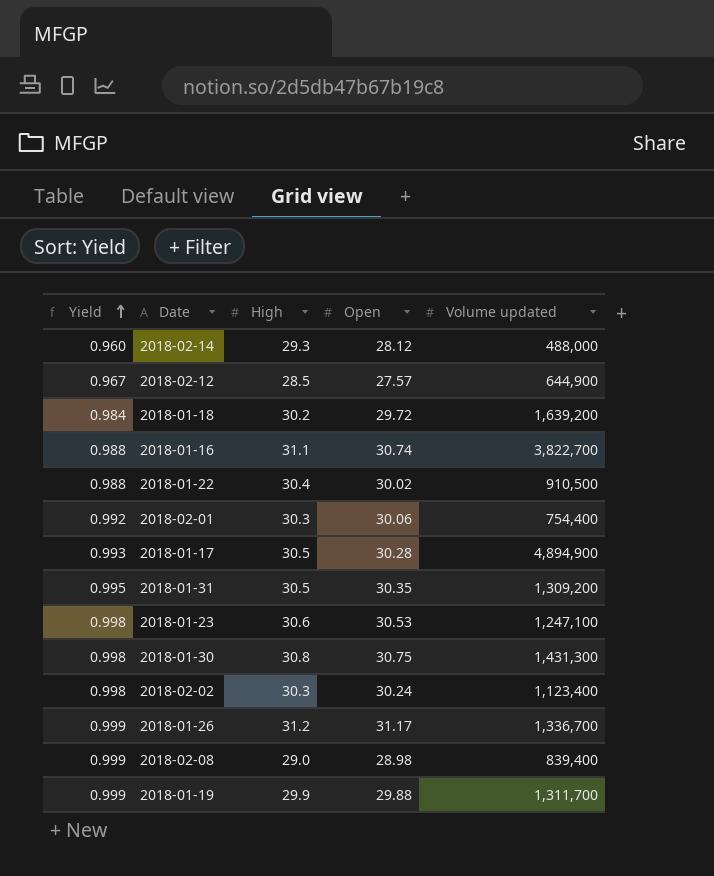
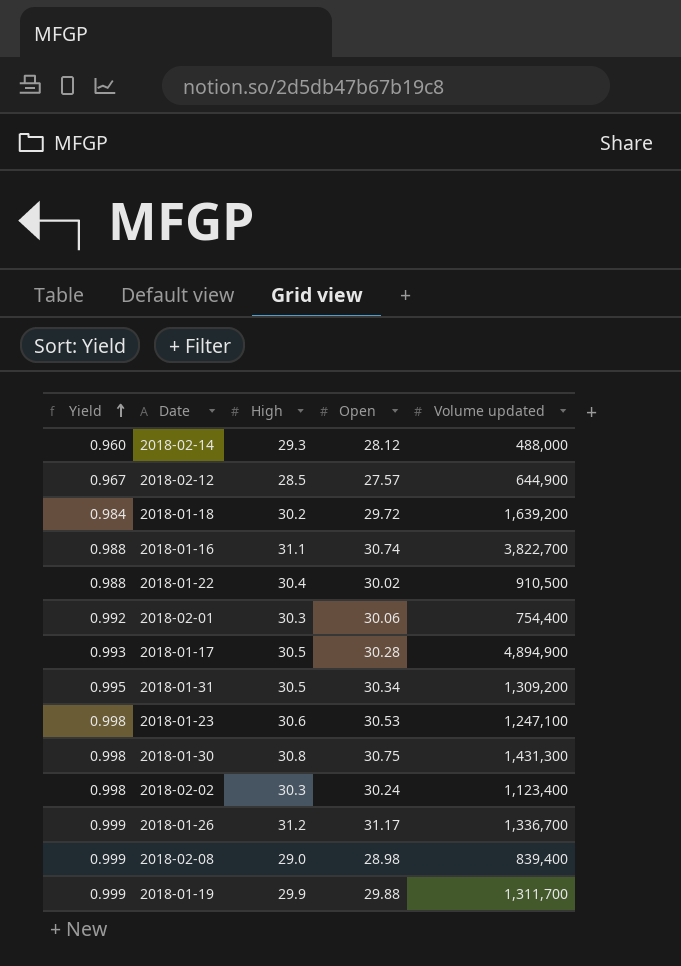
2018-01-31 | Open: 30.35 -> 30.34

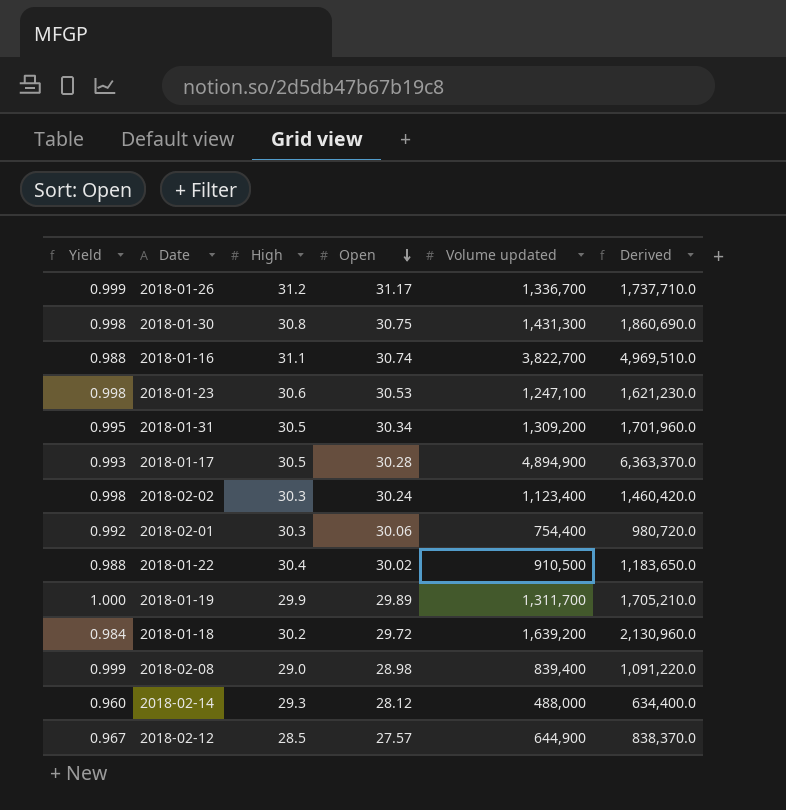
row order: Yield ascending -> Open descending
column Derived | formula: none -> [Volume updated] * 1.3
2018-01-19 | Yield: 0.999 -> 1.000
2018-01-19 | Open: 29.88 -> 29.89

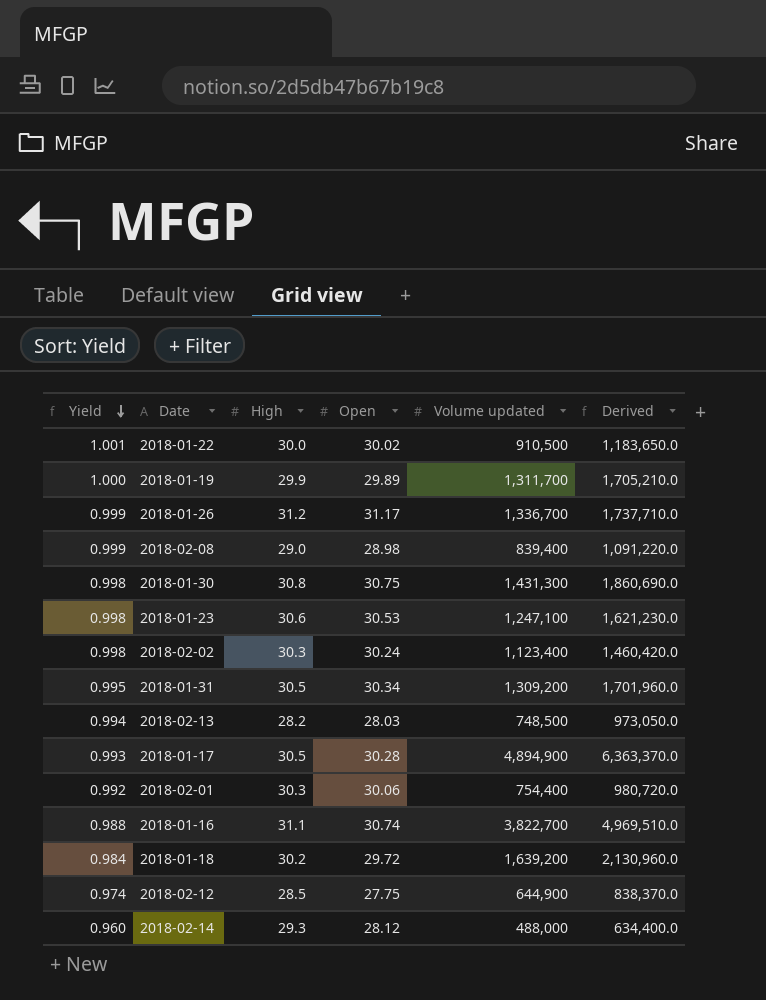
row order: Open descending -> Yield descending
2018-01-22 | Yield: 0.988 -> 1.001
2018-01-22 | High: 30.4 -> 30.0
row 2018-02-13: none -> 0.994 | 28.2 | 28.03 | 748,500 | 973,050.0
2018-02-12 | Yield: 0.967 -> 0.974
2018-02-12 | Open: 27.57 -> 27.75

